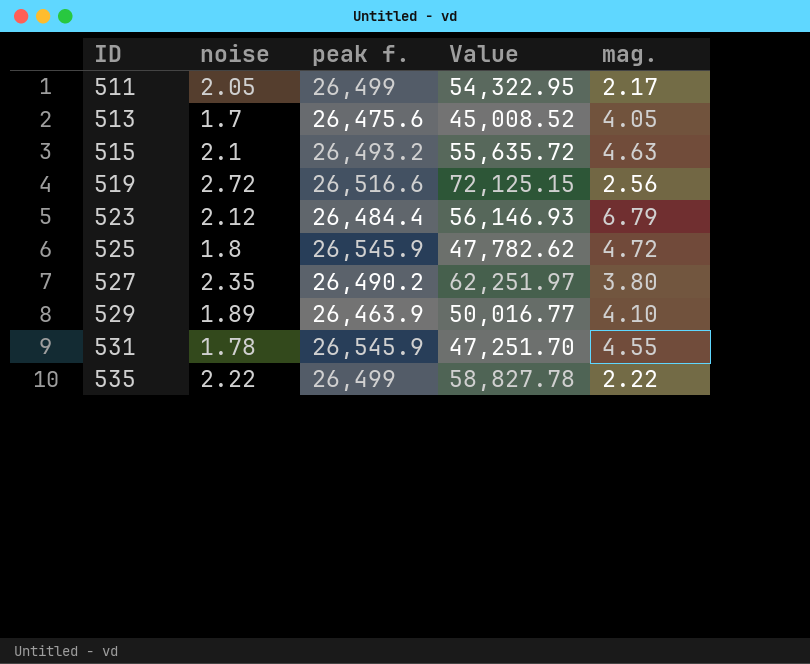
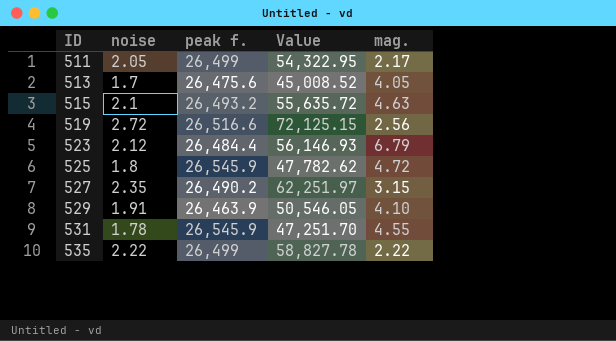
527 | mag.: 3.80 -> 3.15
529 | noise: 1.89 -> 1.91
529 | Value: 50,016.77 -> 50,546.05

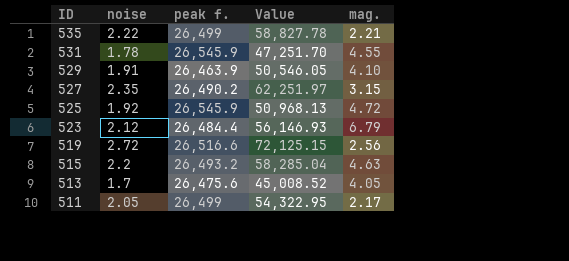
row order: ID ascending -> ID descending
535 | mag.: 2.22 -> 2.21
525 | noise: 1.8 -> 1.92
525 | Value: 47,782.62 -> 50,968.13
515 | noise: 2.1 -> 2.2
515 | Value: 55,635.72 -> 58,285.04

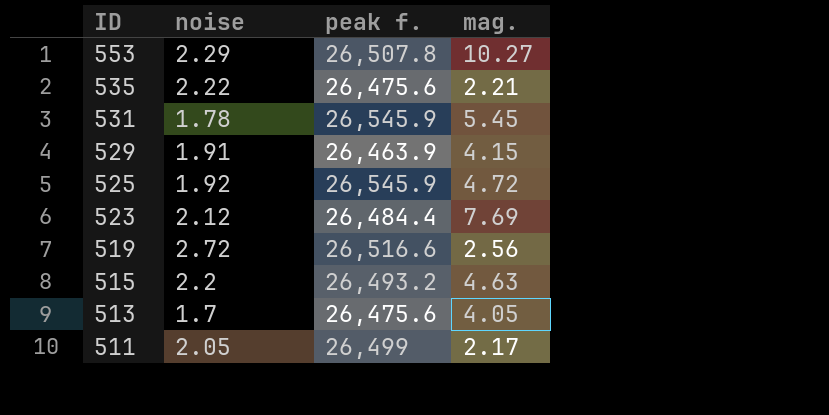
column Value | formula: [noise] * [peak f.] -> none
row 527: 2.35 | 26,490.2 | 62,251.97 | 3.15 -> none
row 553: none -> 2.29 | 26,507.8 | 10.27
535 | peak f.: 26,499 -> 26,475.6
531 | mag.: 4.55 -> 5.45
529 | mag.: 4.10 -> 4.15
523 | mag.: 6.79 -> 7.69

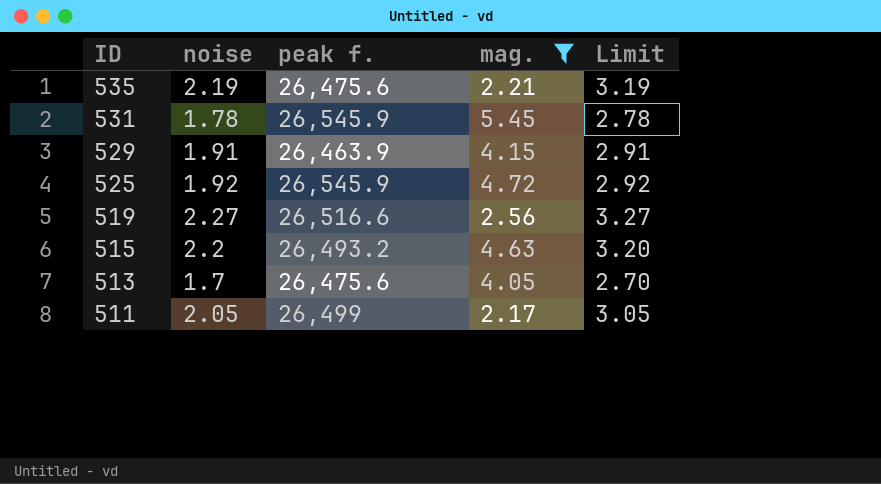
filter: none -> mag. <= 5.45
column Limit | formula: none -> [noise] + 1
535 | noise: 2.22 -> 2.19
519 | noise: 2.72 -> 2.27

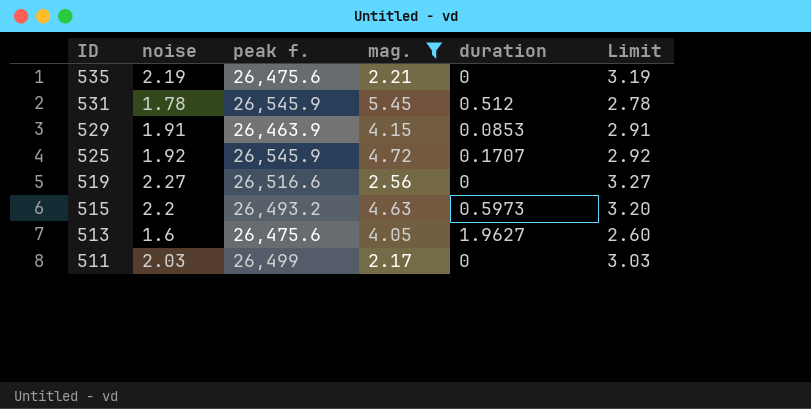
column duration | position: none -> 5
513 | noise: 1.7 -> 1.6
513 | Limit: 2.70 -> 2.60
511 | noise: 2.05 -> 2.03
511 | Limit: 3.05 -> 3.03

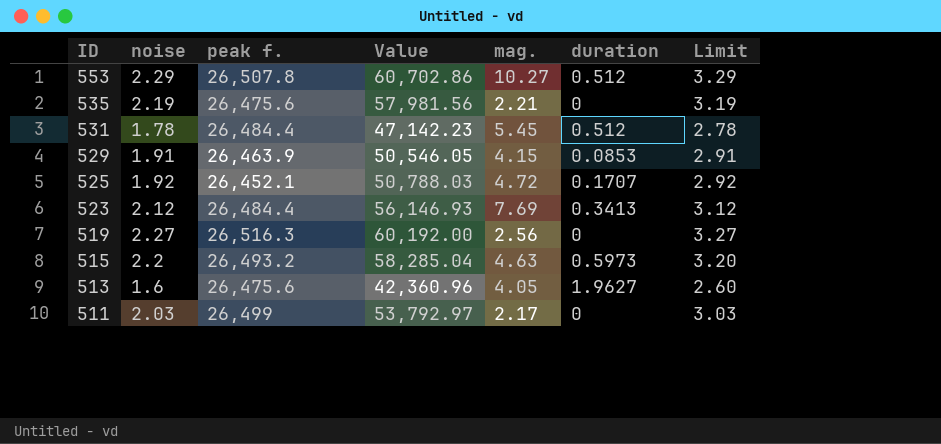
filter: mag. <= 5.45 -> none
column Value | formula: none -> [noise] * [peak f.]
531 | peak f.: 26,545.9 -> 26,484.4
525 | peak f.: 26,545.9 -> 26,452.1
519 | peak f.: 26,516.6 -> 26,516.3

